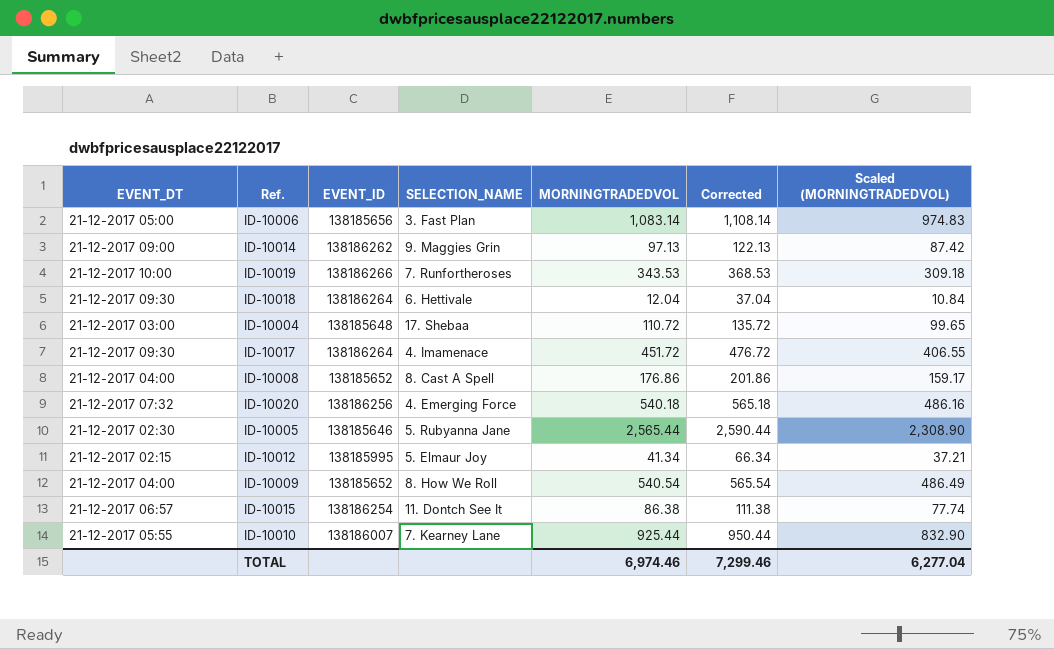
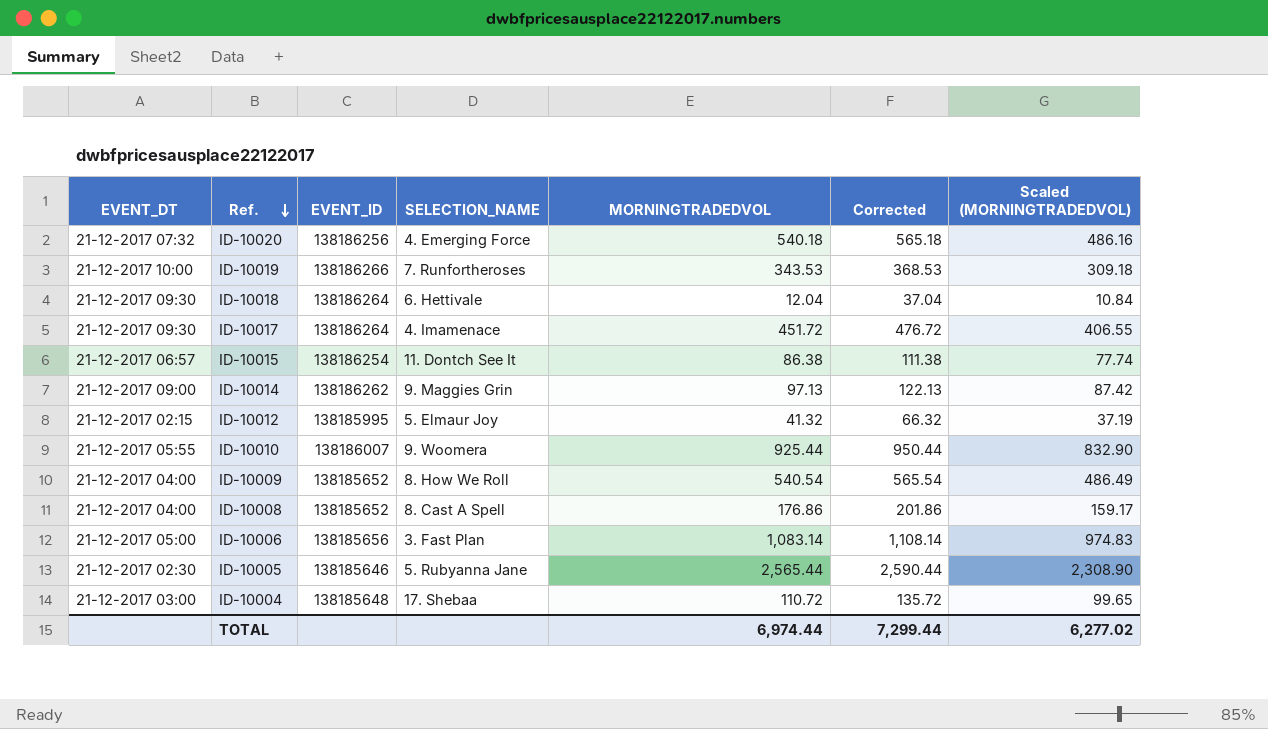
row order: none -> Ref. descending
ID-10012 | MORNINGTRADEDVOL: 41.34 -> 41.32
ID-10012 | Corrected: 66.34 -> 66.32
ID-10012 | Scaled (MORNINGTRADEDVOL): 37.21 -> 37.19
ID-10010 | SELECTION_NAME: 7. Kearney Lane -> 9. Woomera
TOTAL | MORNINGTRADEDVOL: 6,974.46 -> 6,974.44
TOTAL | Corrected: 7,299.46 -> 7,299.44
TOTAL | Scaled (MORNINGTRADEDVOL): 6,277.04 -> 6,277.02

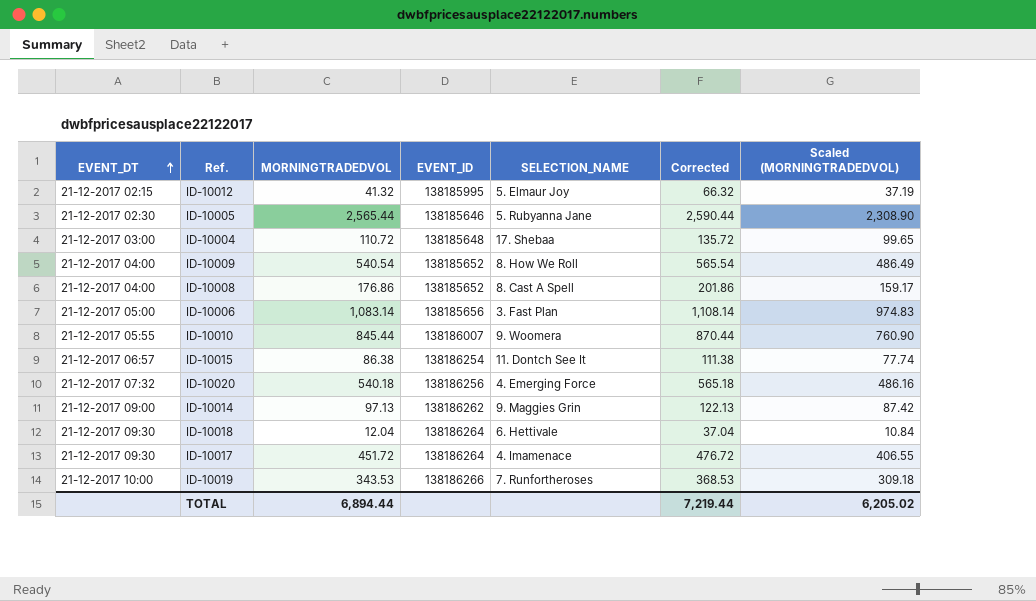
row order: Ref. descending -> EVENT_DT ascending
column MORNINGTRADEDVOL | position: 5 -> 3
ID-10010 | MORNINGTRADEDVOL: 925.44 -> 845.44
ID-10010 | Corrected: 950.44 -> 870.44
ID-10010 | Scaled (MORNINGTRADEDVOL): 832.90 -> 760.90
TOTAL | MORNINGTRADEDVOL: 6,974.44 -> 6,894.44
TOTAL | Corrected: 7,299.44 -> 7,219.44
TOTAL | Scaled (MORNINGTRADEDVOL): 6,277.02 -> 6,205.02

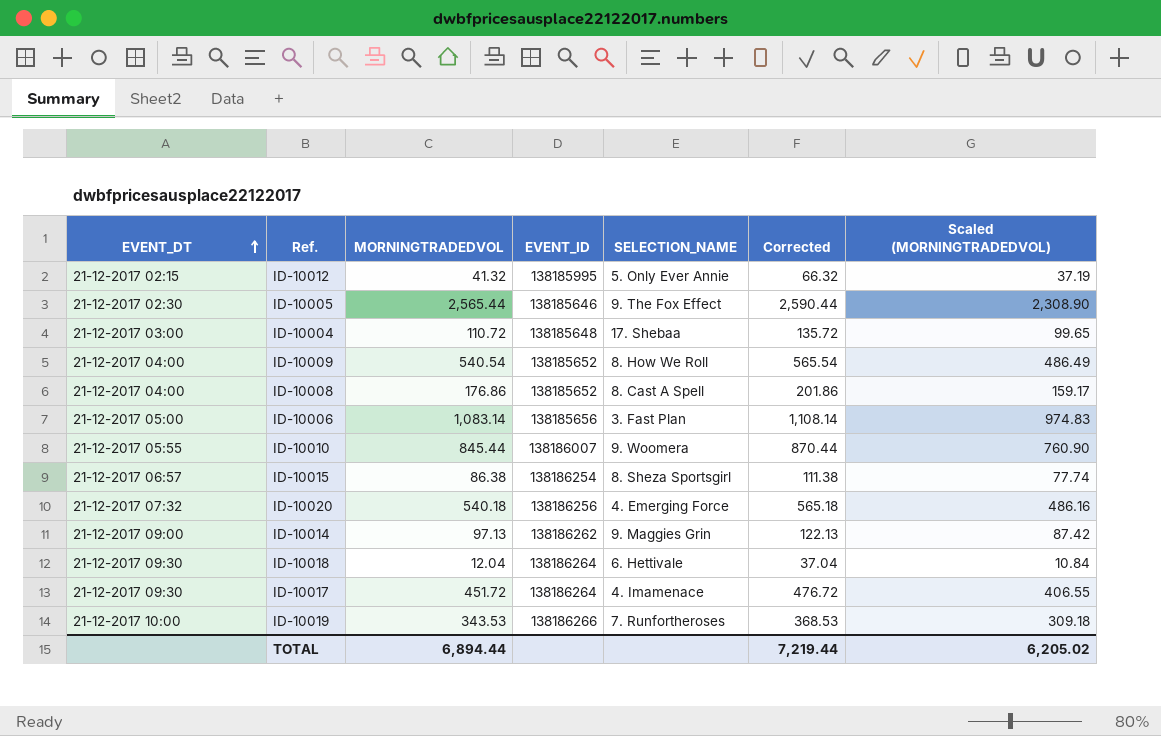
ID-10012 | SELECTION_NAME: 5. Elmaur Joy -> 5. Only Ever Annie
ID-10005 | SELECTION_NAME: 5. Rubyanna Jane -> 9. The Fox Effect
ID-10015 | SELECTION_NAME: 11. Dontch See It -> 8. Sheza Sportsgirl

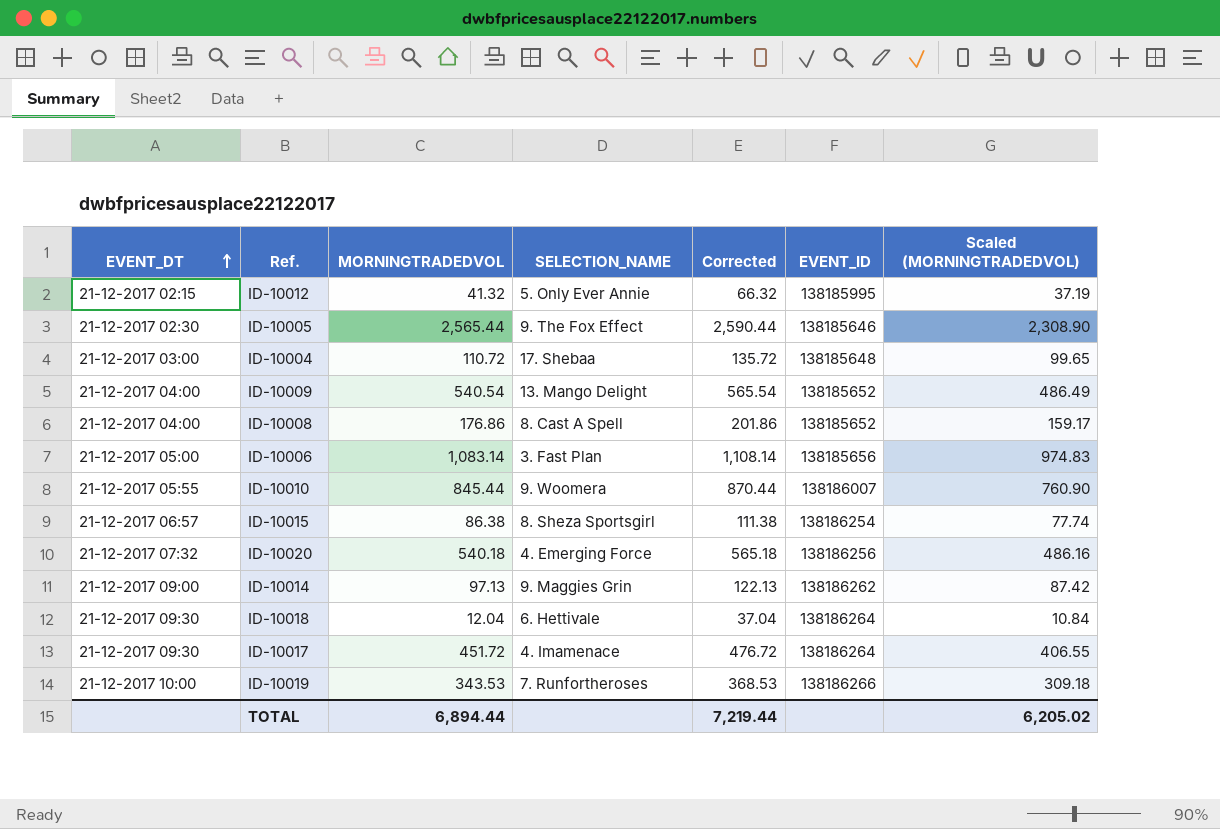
column EVENT_ID | position: 4 -> 6
ID-10009 | SELECTION_NAME: 8. How We Roll -> 13. Mango Delight

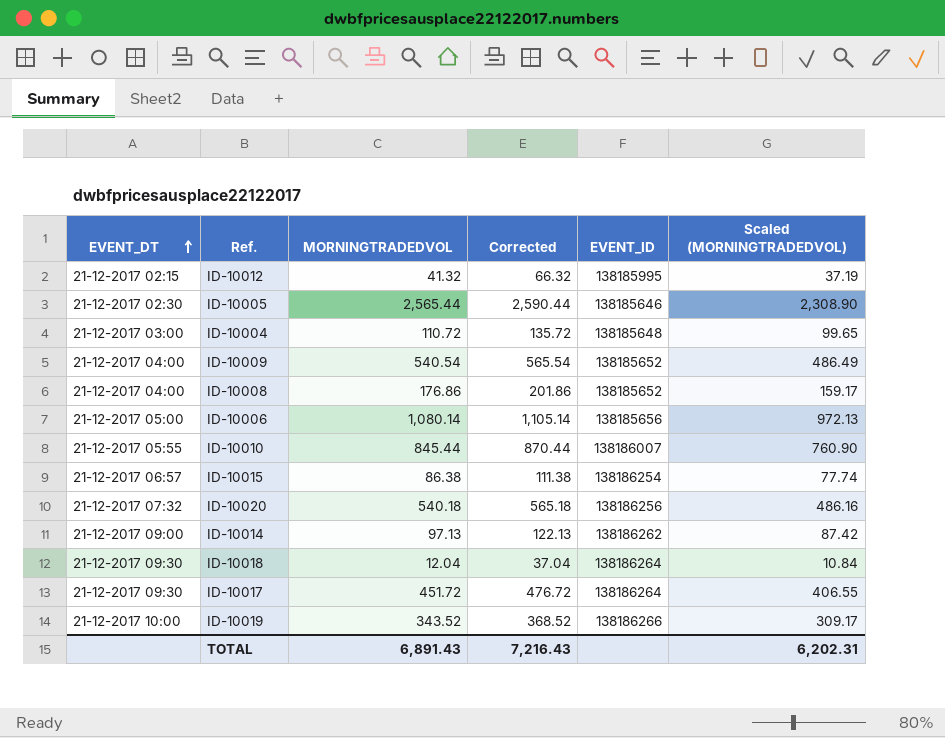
column SELECTION_NAME | position: 4 -> none
ID-10006 | MORNINGTRADEDVOL: 1,083.14 -> 1,080.14
ID-10006 | Corrected: 1,108.14 -> 1,105.14
ID-10006 | Scaled (MORNINGTRADEDVOL): 974.83 -> 972.13
ID-10019 | MORNINGTRADEDVOL: 343.53 -> 343.52
ID-10019 | Corrected: 368.53 -> 368.52
ID-10019 | Scaled (MORNINGTRADEDVOL): 309.18 -> 309.17
TOTAL | MORNINGTRADEDVOL: 6,894.44 -> 6,891.43
TOTAL | Corrected: 7,219.44 -> 7,216.43
TOTAL | Scaled (MORNINGTRADEDVOL): 6,205.02 -> 6,202.31

